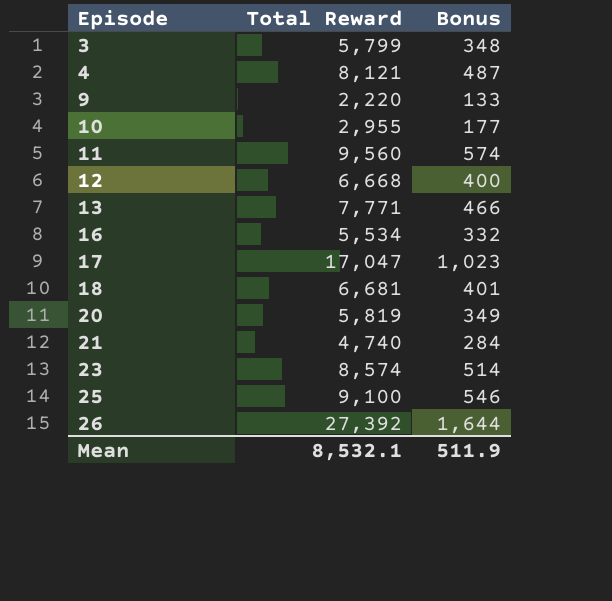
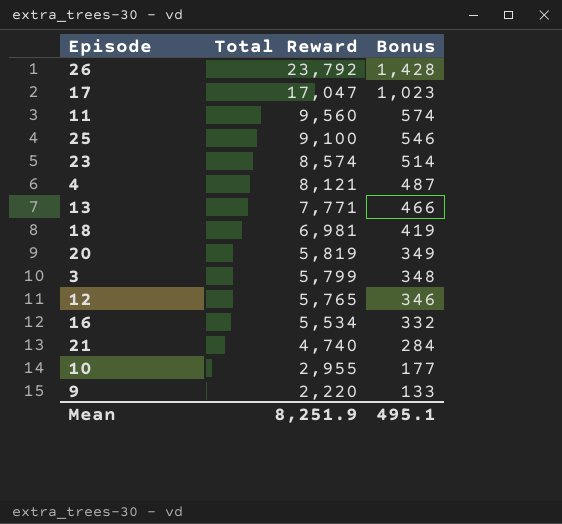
row order: Episode ascending -> Total Reward descending
26 | Total Reward: 27,392 -> 23,792
26 | Bonus: 1,644 -> 1,428
18 | Total Reward: 6,681 -> 6,981
18 | Bonus: 401 -> 419
12 | Total Reward: 6,668 -> 5,765
12 | Bonus: 400 -> 346
Mean | Total Reward: 8,532.1 -> 8,251.9
Mean | Bonus: 511.9 -> 495.1

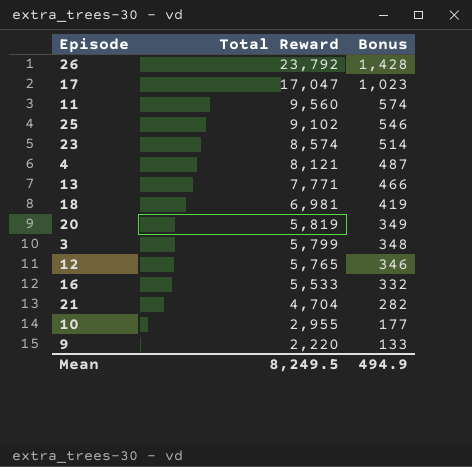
25 | Total Reward: 9,100 -> 9,102
16 | Total Reward: 5,534 -> 5,533
21 | Total Reward: 4,740 -> 4,704
21 | Bonus: 284 -> 282
Mean | Total Reward: 8,251.9 -> 8,249.5
Mean | Bonus: 495.1 -> 494.9

